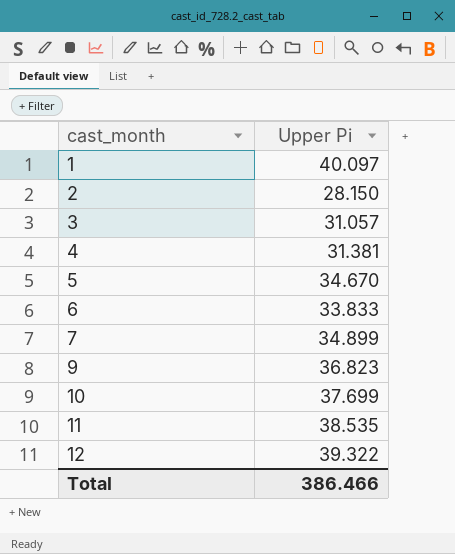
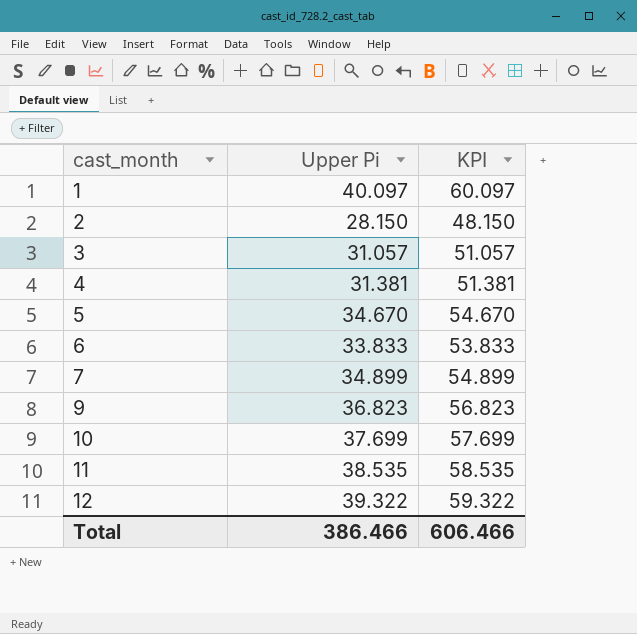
column KPI | formula: none -> [Upper Pi] + 20

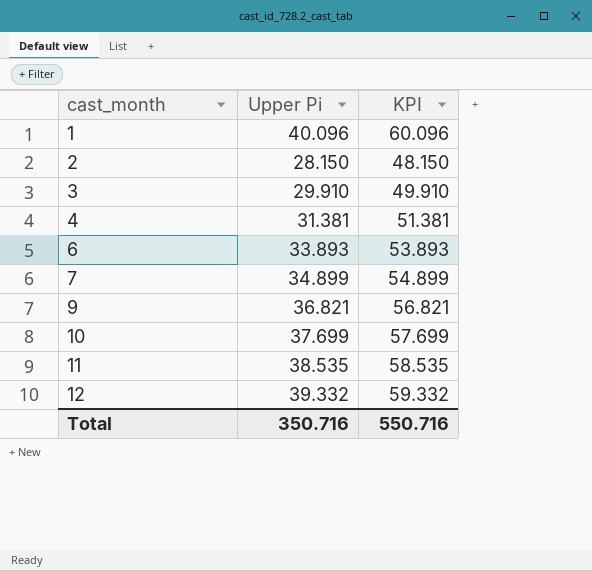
row 5: 34.670 | 54.670 -> none
1 | Upper Pi: 40.097 -> 40.096
1 | KPI: 60.097 -> 60.096
3 | Upper Pi: 31.057 -> 29.910
3 | KPI: 51.057 -> 49.910
6 | Upper Pi: 33.833 -> 33.893
6 | KPI: 53.833 -> 53.893
9 | Upper Pi: 36.823 -> 36.821
9 | KPI: 56.823 -> 56.821
12 | Upper Pi: 39.322 -> 39.332
12 | KPI: 59.322 -> 59.332
Total | Upper Pi: 386.466 -> 350.716
Total | KPI: 606.466 -> 550.716

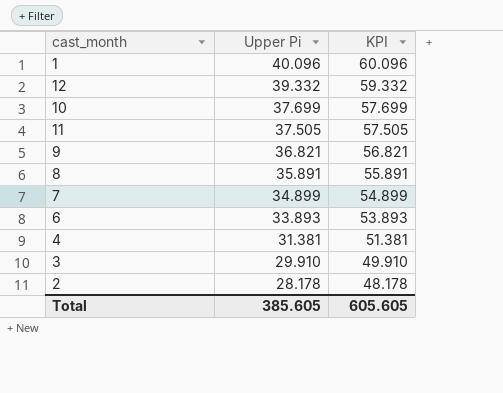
row order: cast_month ascending -> Upper Pi descending
11 | Upper Pi: 38.535 -> 37.505
11 | KPI: 58.535 -> 57.505
row 8: none -> 35.891 | 55.891
2 | Upper Pi: 28.150 -> 28.178
2 | KPI: 48.150 -> 48.178
Total | Upper Pi: 350.716 -> 385.605
Total | KPI: 550.716 -> 605.605

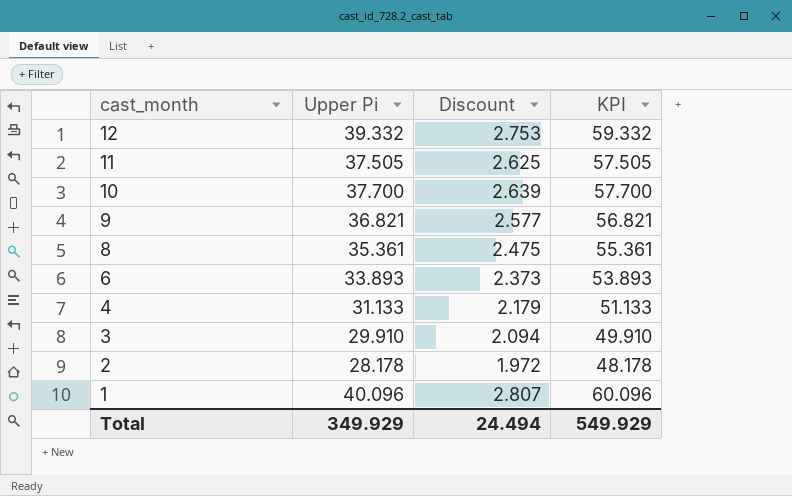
row order: Upper Pi descending -> cast_month descending
column Discount | formula: none -> [Upper Pi] * 0.07
row 7: 34.899 | 54.899 -> none
10 | Upper Pi: 37.699 -> 37.700
10 | KPI: 57.699 -> 57.700
8 | Upper Pi: 35.891 -> 35.361
8 | KPI: 55.891 -> 55.361
4 | Upper Pi: 31.381 -> 31.133
4 | KPI: 51.381 -> 51.133
Total | Upper Pi: 385.605 -> 349.929
Total | KPI: 605.605 -> 549.929

